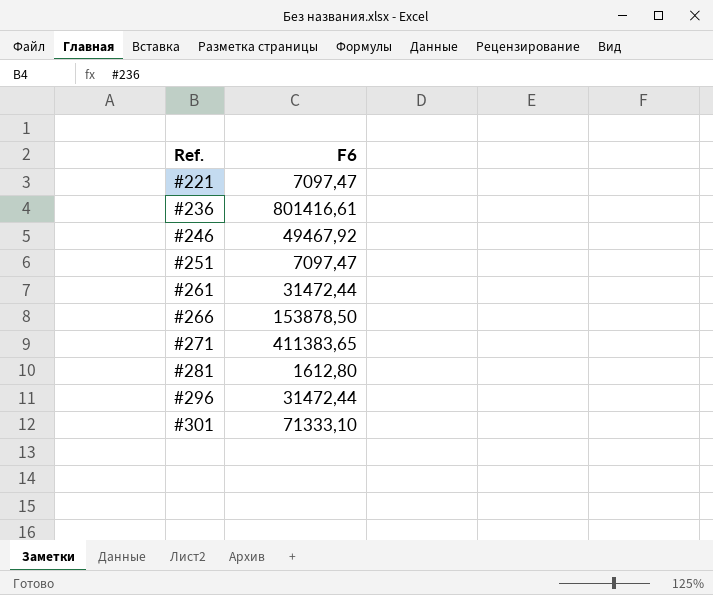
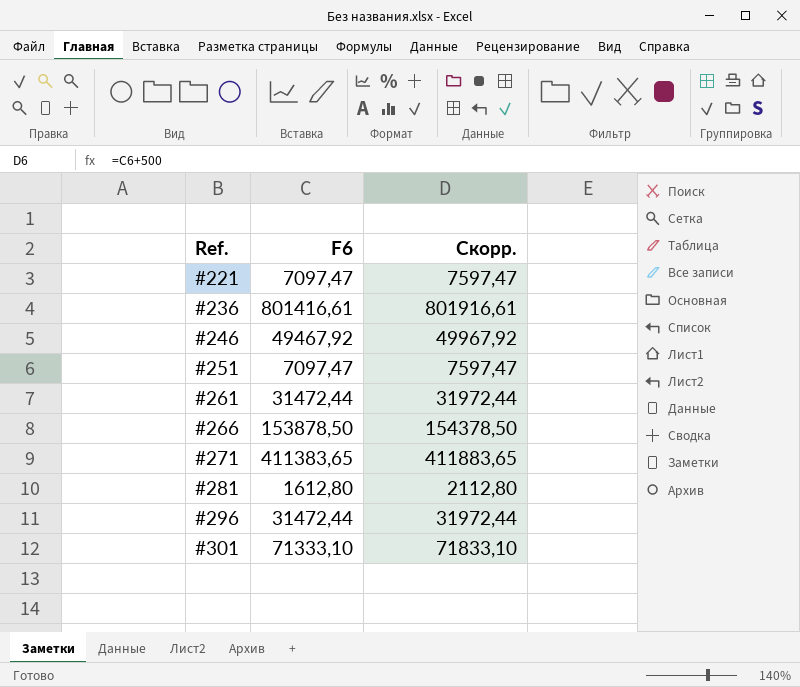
column Скорр. | formula: none -> [F6] + 500

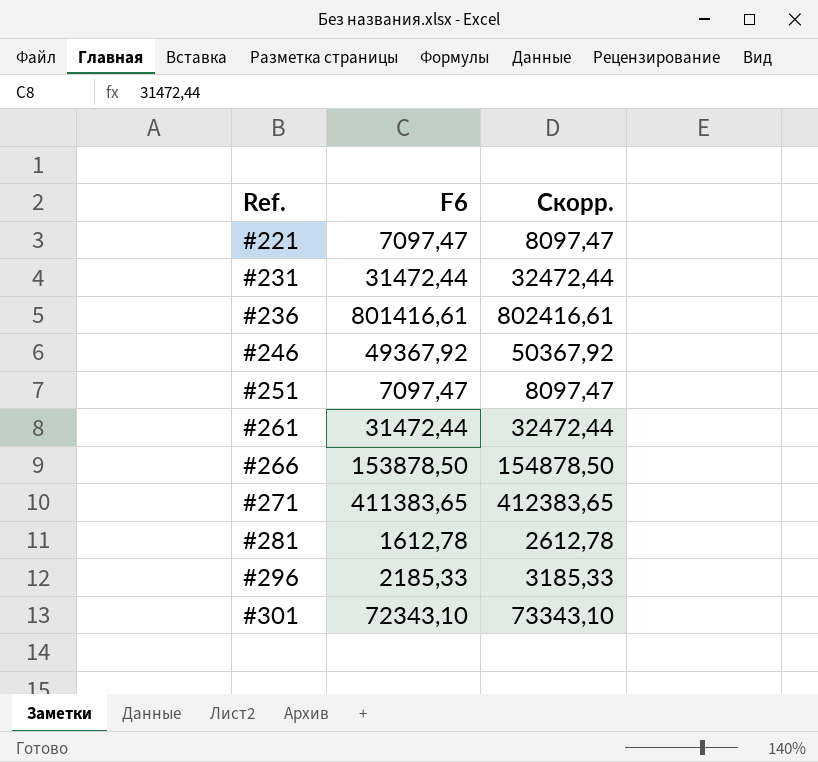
column Скорр. | formula: [F6] + 500 -> [F6] + 1000
row #231: none -> 31472,44 | 32472,44
#246 | F6: 49467,92 -> 49367,92
#281 | F6: 1612,80 -> 1612,78
#296 | F6: 31472,44 -> 2185,33
#301 | F6: 71333,10 -> 72343,10

